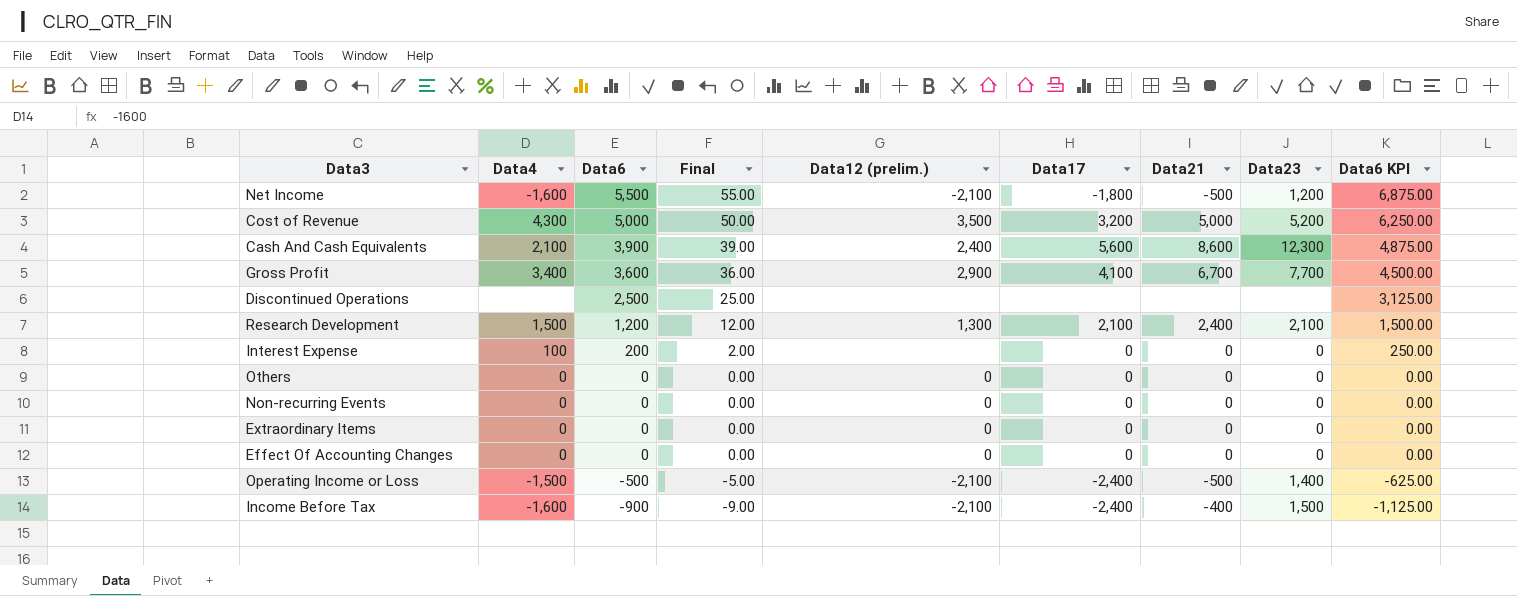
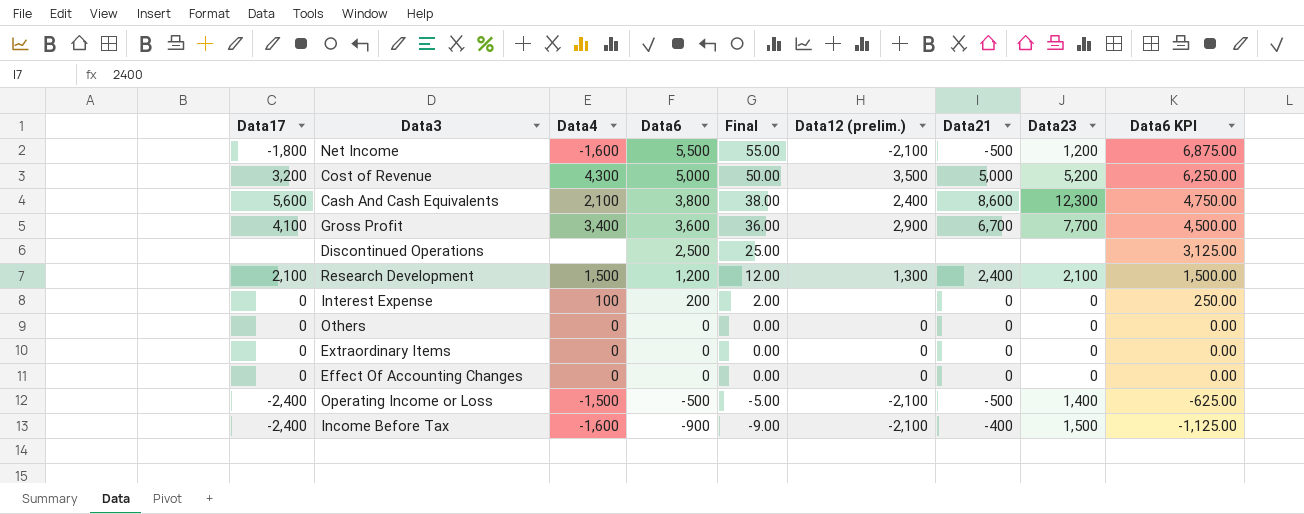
column Data17 | position: 6 -> 1
row Non-recurring Events: 0 | 0 | 0.00 | 0 | 0 | 0 | 0 | 0.00 -> none
Cash And Cash Equivalents | Data6: 3,900 -> 3,800
Cash And Cash Equivalents | Final: 39.00 -> 38.00
Cash And Cash Equivalents | Data6 KPI: 4,875.00 -> 4,750.00

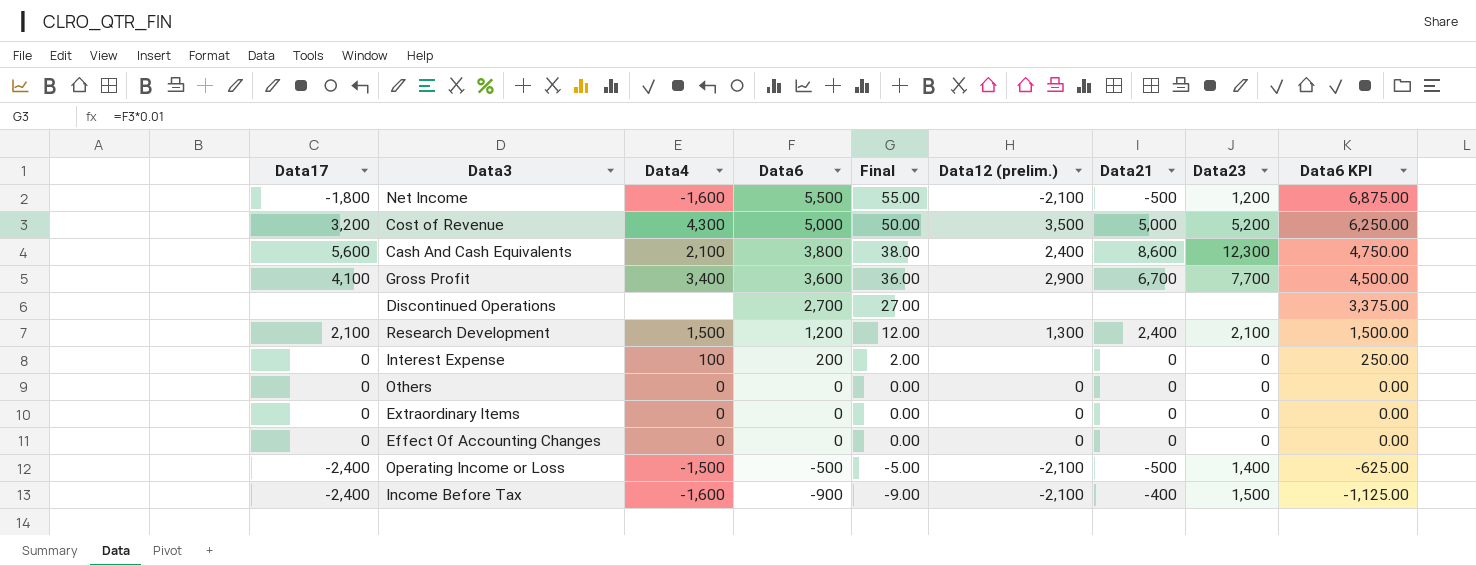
Discontinued Operations | Data6: 2,500 -> 2,700
Discontinued Operations | Final: 25.00 -> 27.00
Discontinued Operations | Data6 KPI: 3,125.00 -> 3,375.00

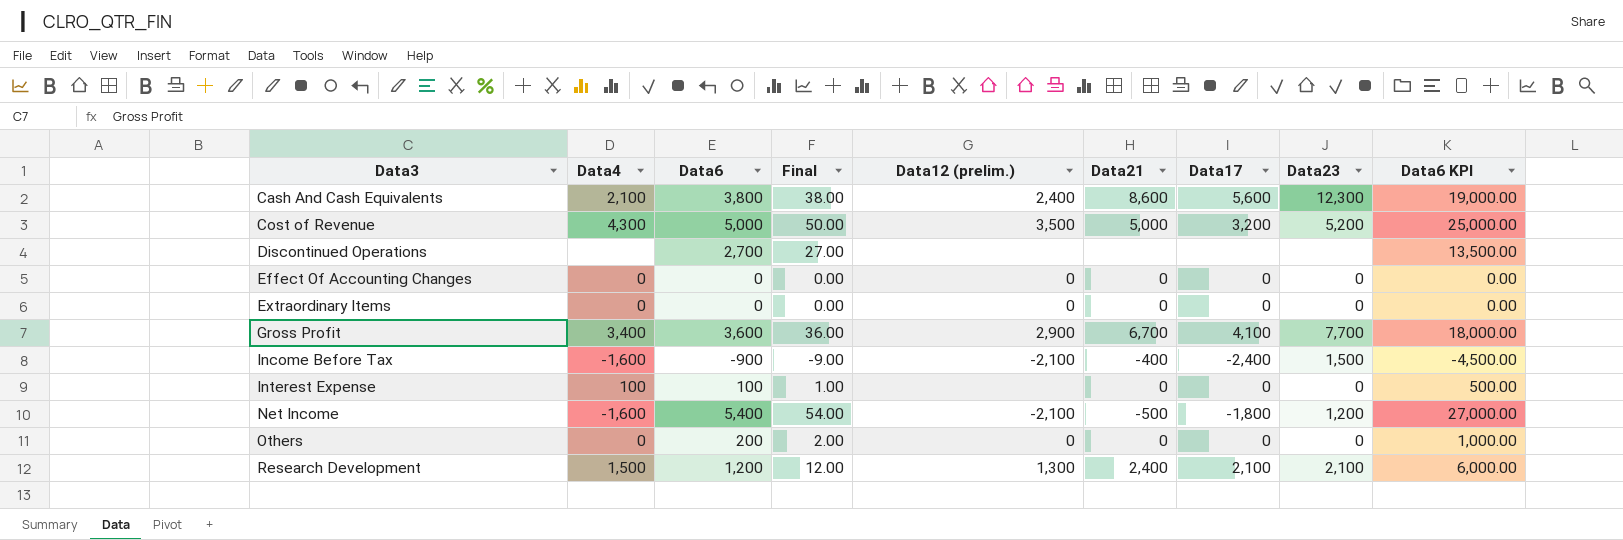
row order: Data6 descending -> Data3 ascending
column Data17 | position: 1 -> 7
column Data6 KPI | formula: [Data6] * 1.25 -> [Data6] * 5
row Operating Income or Loss: -2,400 | -1,500 | -500 | -5.00 | -2,100 | -500 | 1,400 | -625.00 -> none
Interest Expense | Data6: 200 -> 100
Interest Expense | Final: 2.00 -> 1.00
Net Income | Data6: 5,500 -> 5,400
Net Income | Final: 55.00 -> 54.00
Others | Data6: 0 -> 200
Others | Final: 0.00 -> 2.00

